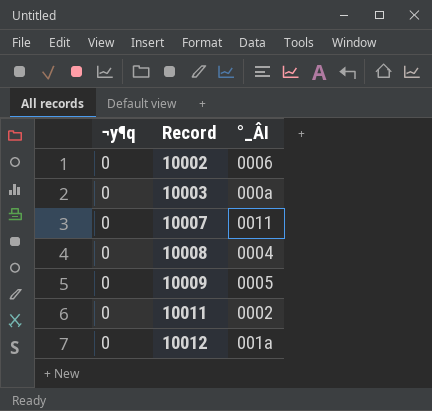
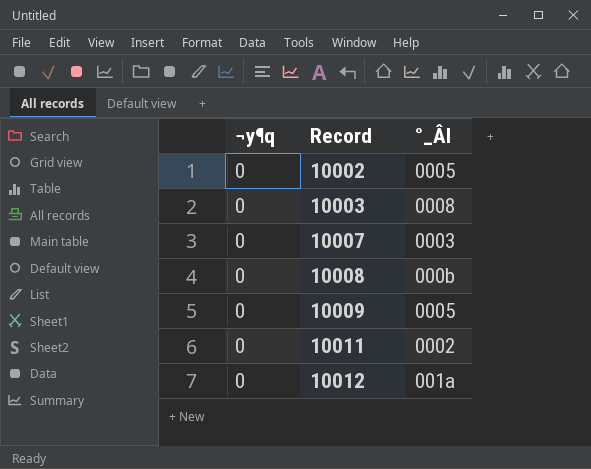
10002 | °_ÂI: 0006 -> 0005
10003 | °_ÂI: 000a -> 0008
10007 | °_ÂI: 0011 -> 0003
10008 | °_ÂI: 0004 -> 000b

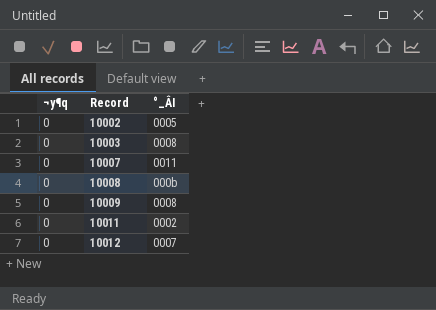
10007 | °_ÂI: 0003 -> 0011
10009 | °_ÂI: 0005 -> 0008
10012 | °_ÂI: 001a -> 0007

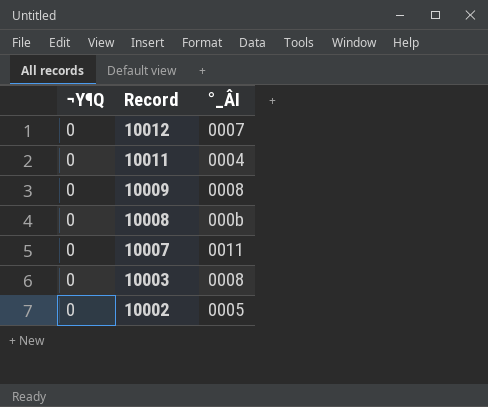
row order: Record ascending -> Record descending
column name: ¬y¶q -> ¬Y¶Q
10011 | °_ÂI: 0002 -> 0004

